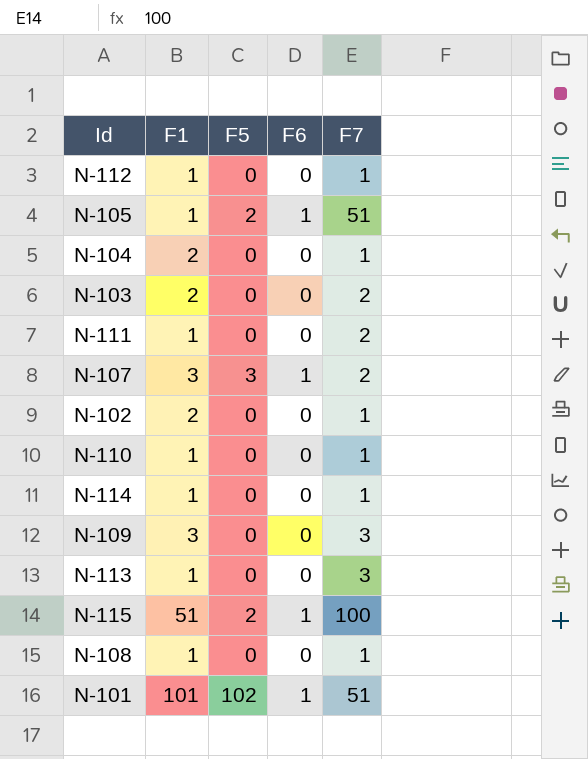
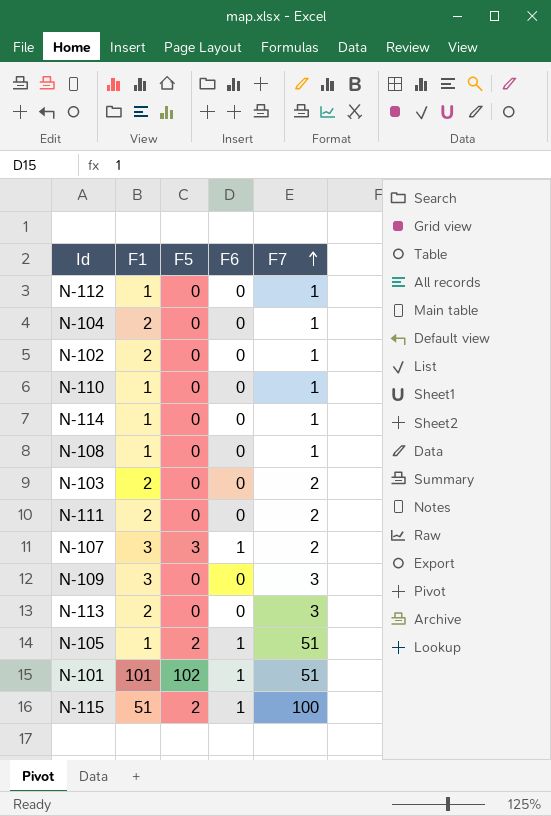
row order: none -> F7 ascending
N-111 | F1: 1 -> 2
N-113 | F1: 1 -> 2

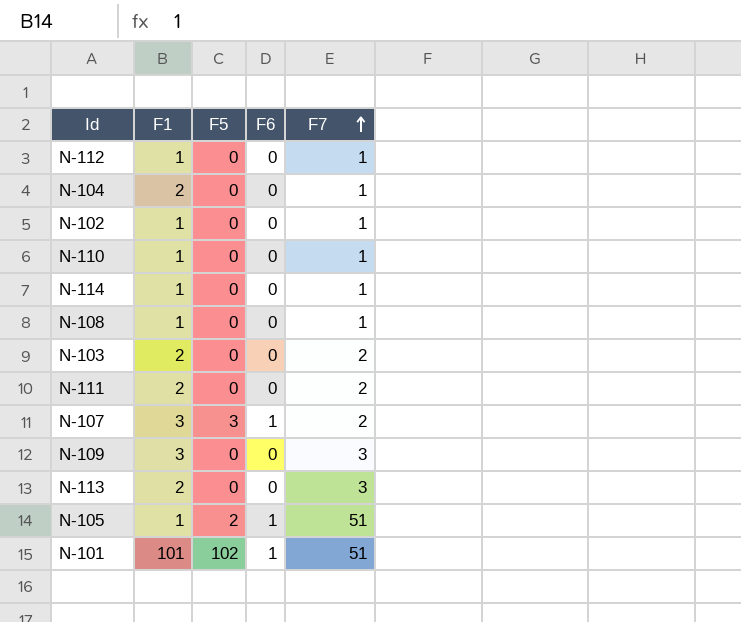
row N-115: 51 | 2 | 1 | 100 -> none
N-102 | F1: 2 -> 1

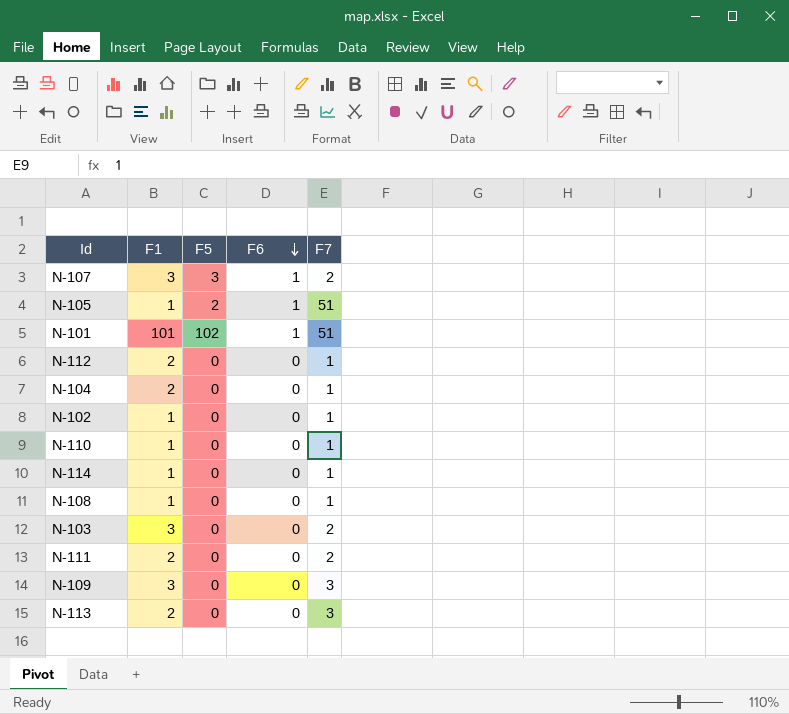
row order: F7 ascending -> F6 descending
N-112 | F1: 1 -> 2
N-103 | F1: 2 -> 3

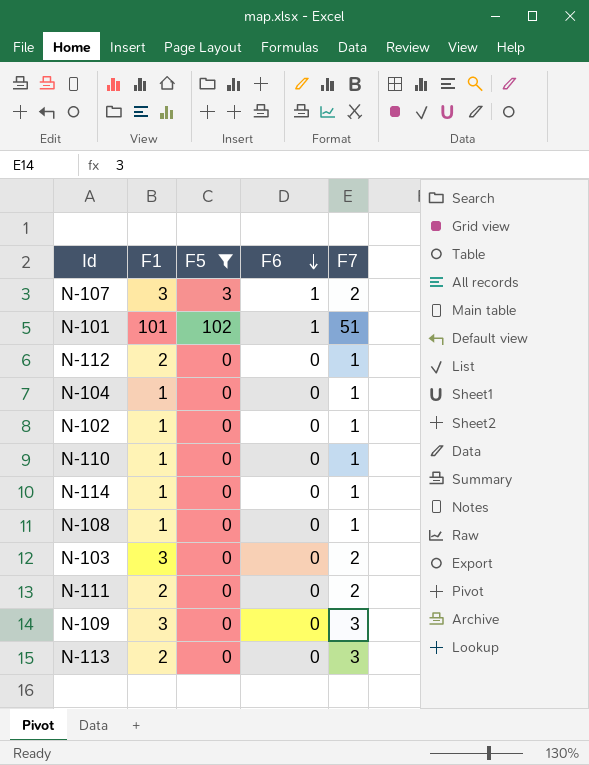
filter: none -> F5 != 2
N-104 | F1: 2 -> 1

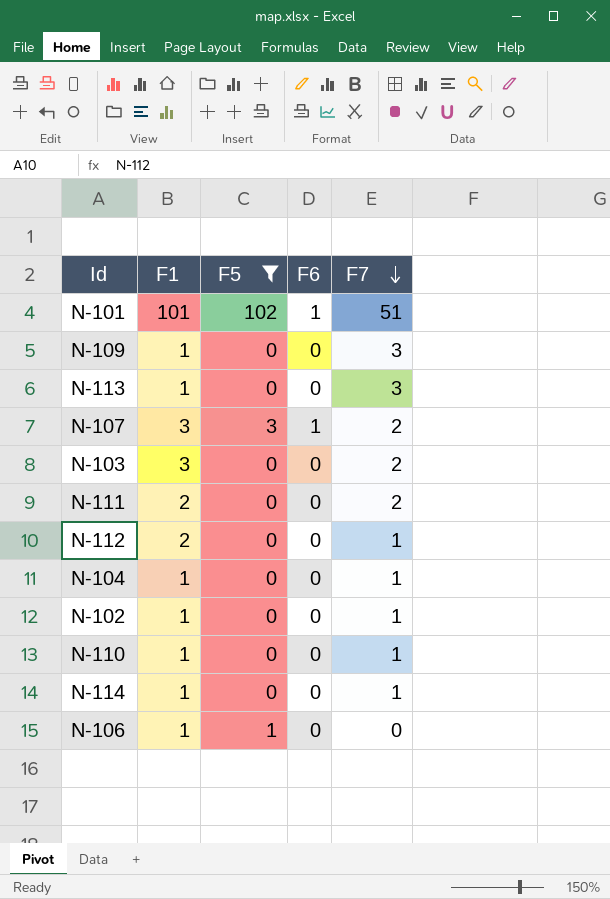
row order: F6 descending -> F7 descending
row N-108: 1 | 0 | 0 | 1 -> none
N-109 | F1: 3 -> 1
N-113 | F1: 2 -> 1
row N-106: none -> 1 | 1 | 0 | 0

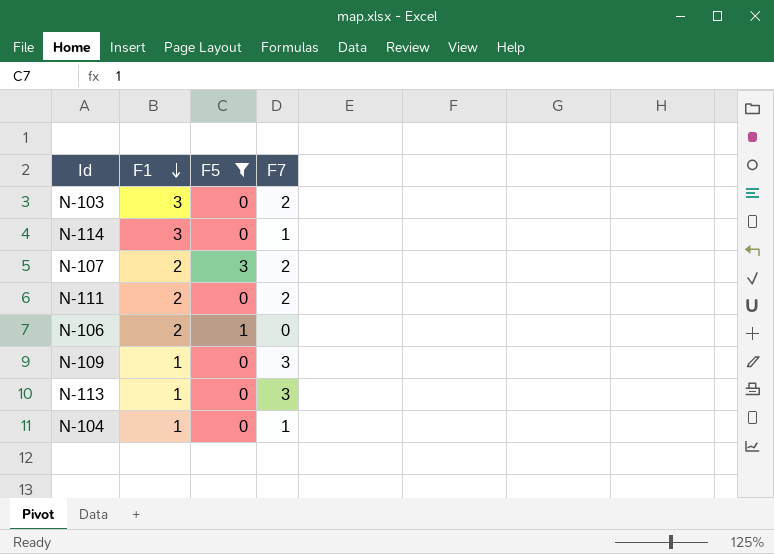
row order: F7 descending -> F1 descending
column F6 | position: 4 -> none
row N-101: 101 | 102 | 1 | 51 -> none
row N-112: 2 | 0 | 0 | 1 -> none
row N-102: 1 | 0 | 0 | 1 -> none
row N-110: 1 | 0 | 0 | 1 -> none
N-114 | F1: 1 -> 3
N-107 | F1: 3 -> 2
N-106 | F1: 1 -> 2

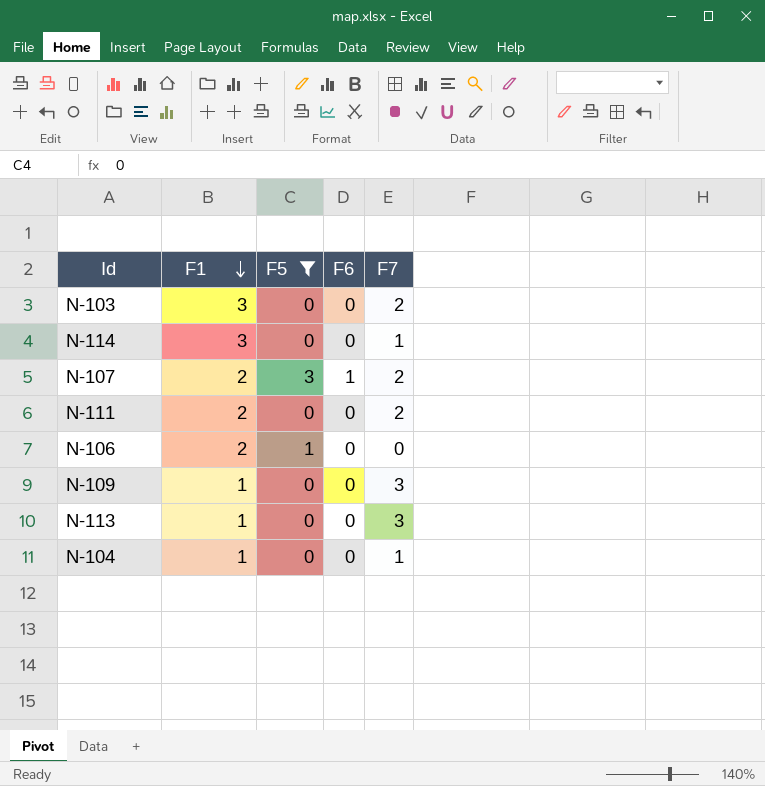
column F6 | position: none -> 4

